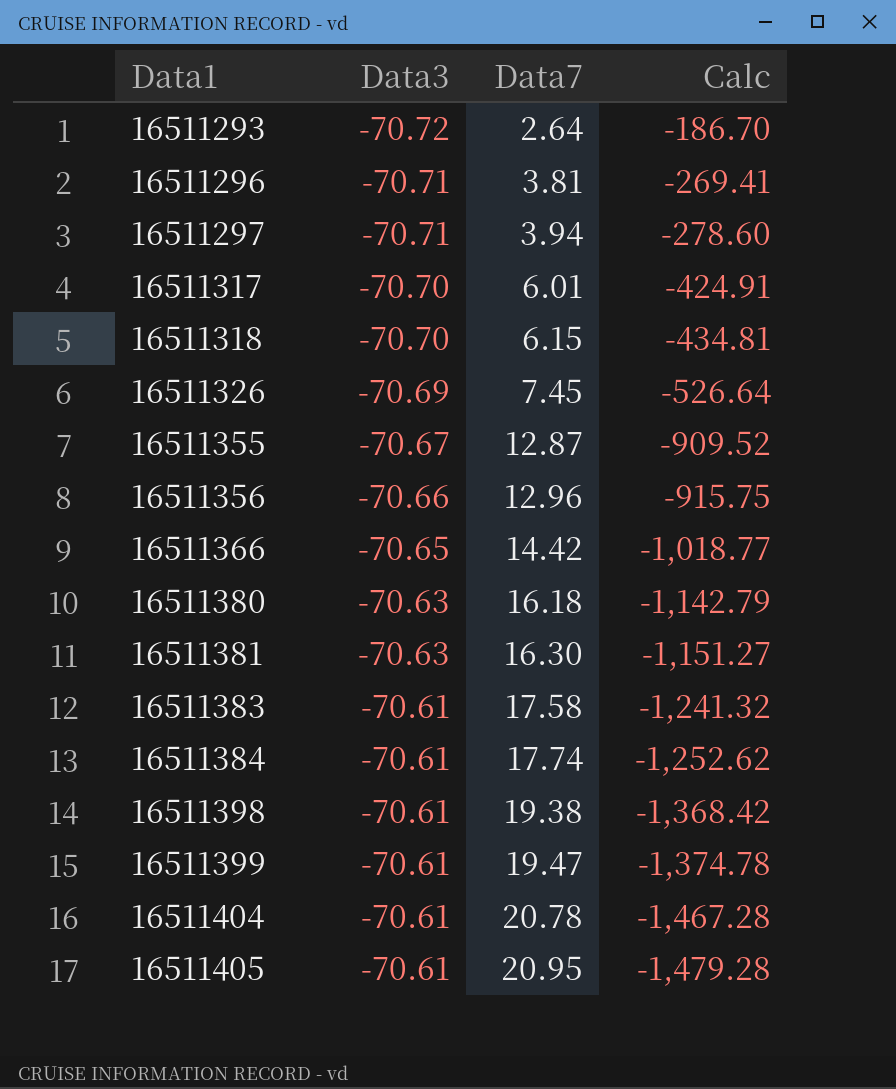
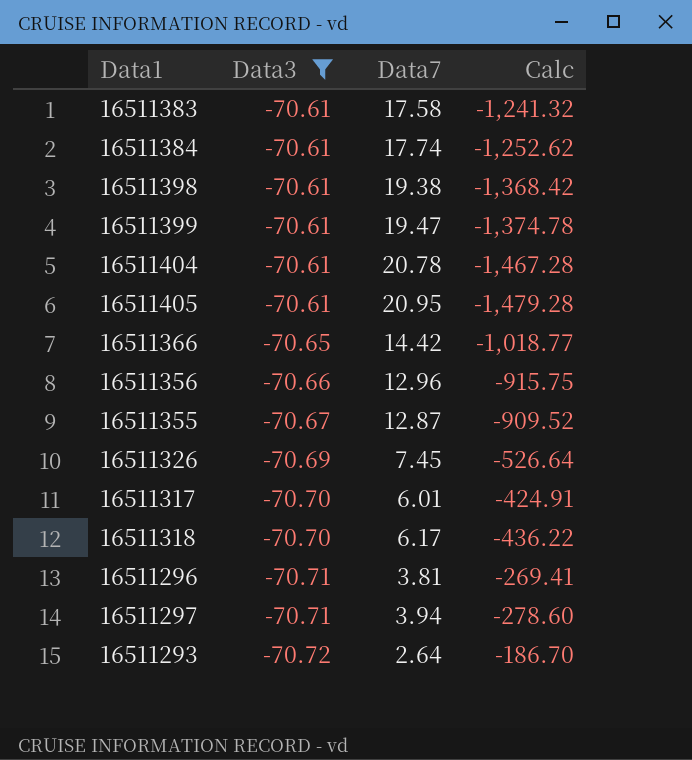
filter: none -> Data3 != -70.63
row order: Data1 ascending -> Data3 descending
16511318 | Data7: 6.15 -> 6.17
16511318 | Calc: -434.81 -> -436.22

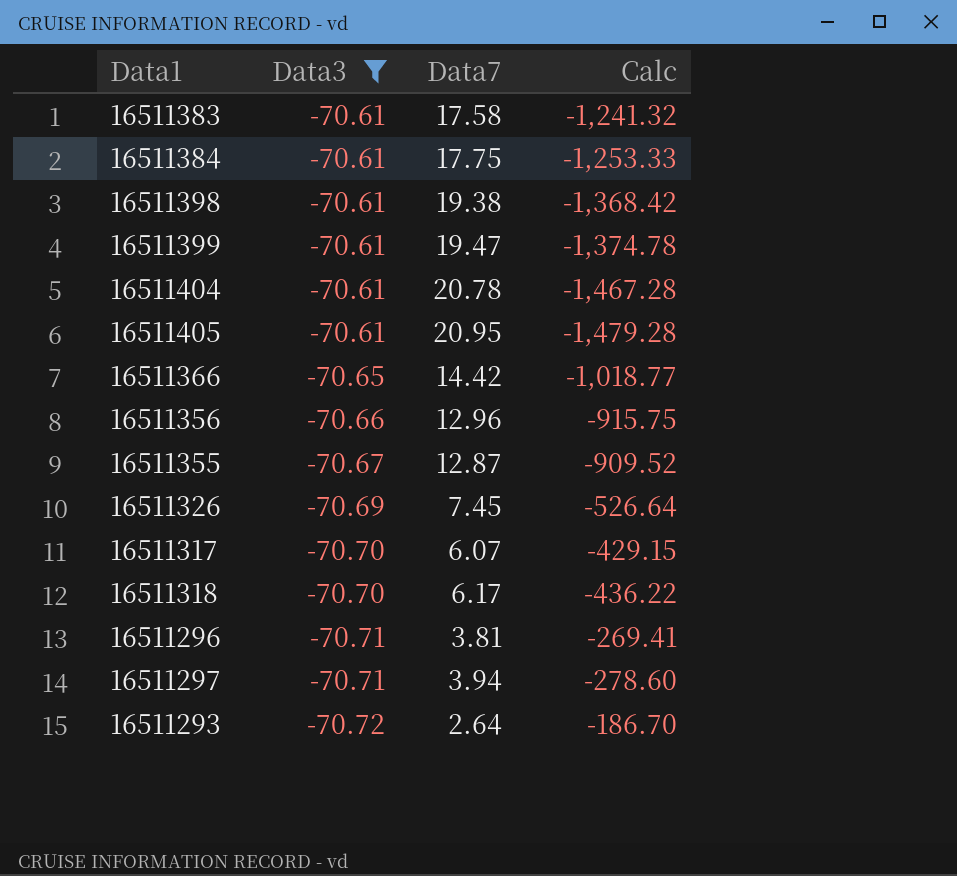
16511384 | Data7: 17.74 -> 17.75
16511384 | Calc: -1,252.62 -> -1,253.33
16511317 | Data7: 6.01 -> 6.07
16511317 | Calc: -424.91 -> -429.15

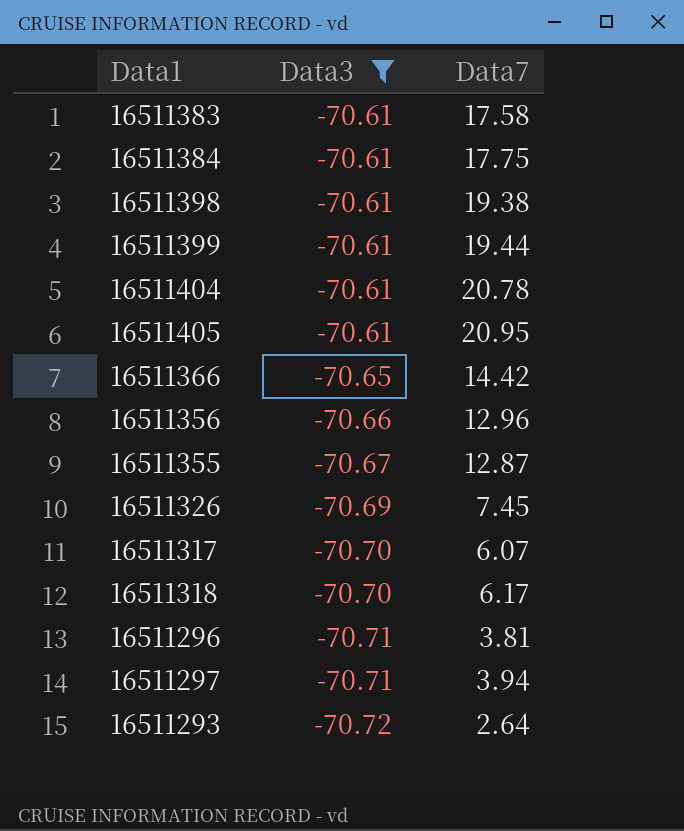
column Calc | formula: [Data3] * [Data7] -> none
16511399 | Data7: 19.47 -> 19.44

